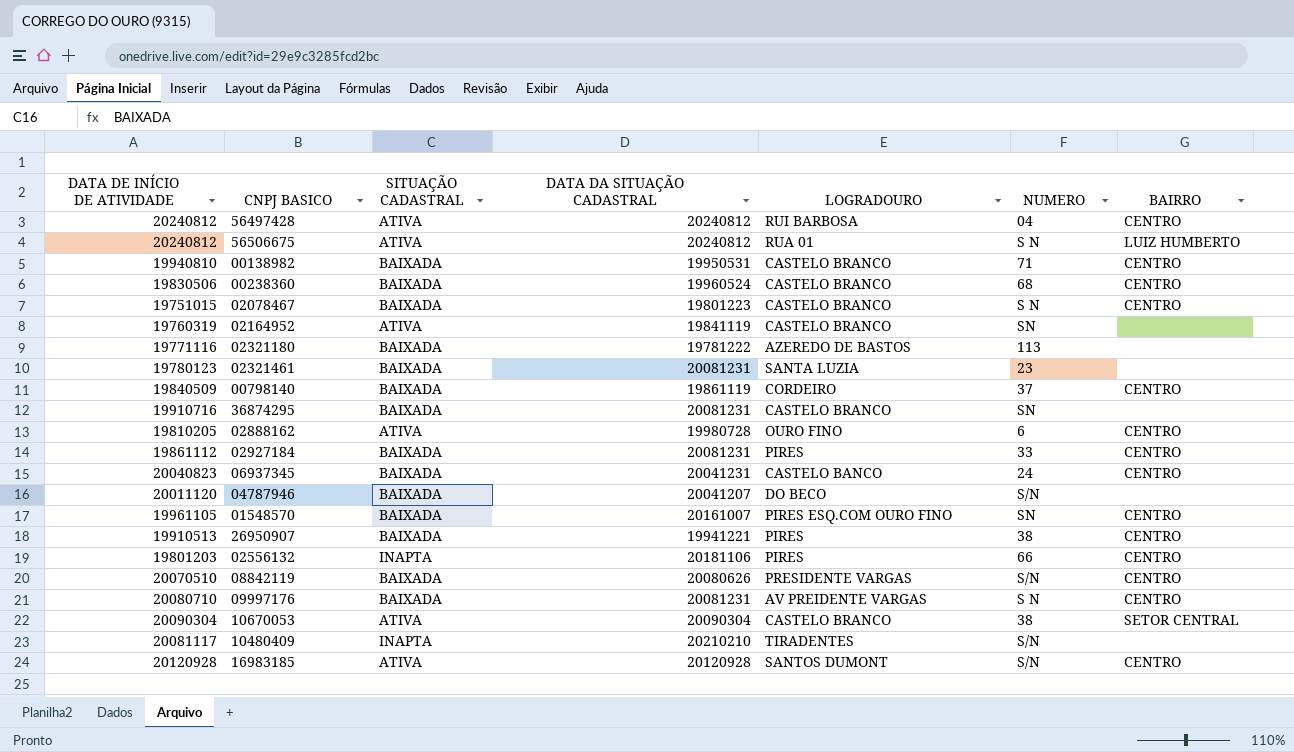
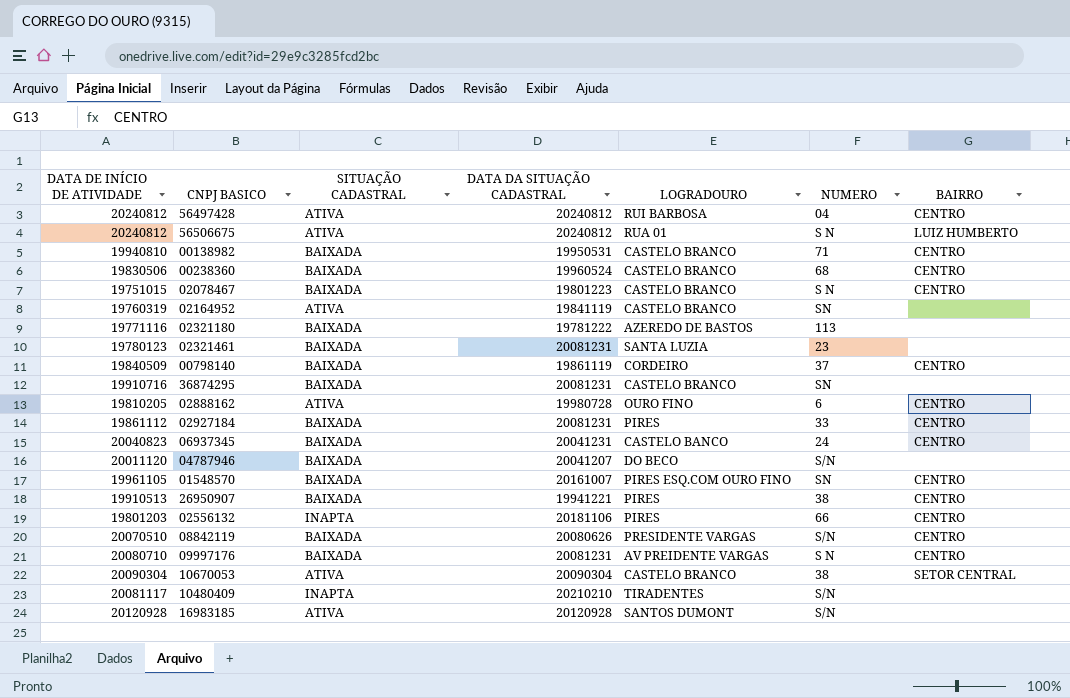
16983185 | BAIRRO: CENTRO -> none

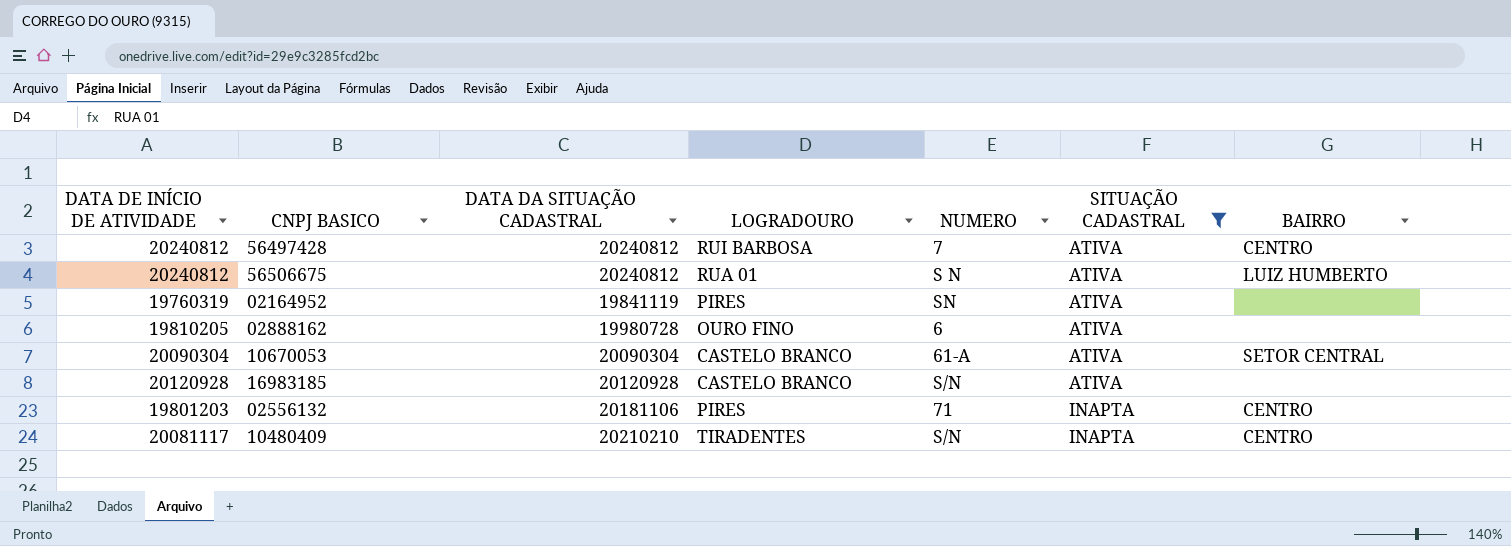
filter: none -> SITUAÇÃO CADASTRAL != BAIXADA
row order: none -> SITUAÇÃO CADASTRAL ascending
column SITUAÇÃO CADASTRAL | position: 3 -> 6
56497428 | NUMERO: 04 -> 7
02164952 | LOGRADOURO: CASTELO BRANCO -> PIRES
02888162 | BAIRRO: CENTRO -> none
10670053 | NUMERO: 38 -> 61-A
16983185 | LOGRADOURO: SANTOS DUMONT -> CASTELO BRANCO
02556132 | NUMERO: 66 -> 71
10480409 | BAIRRO: none -> CENTRO

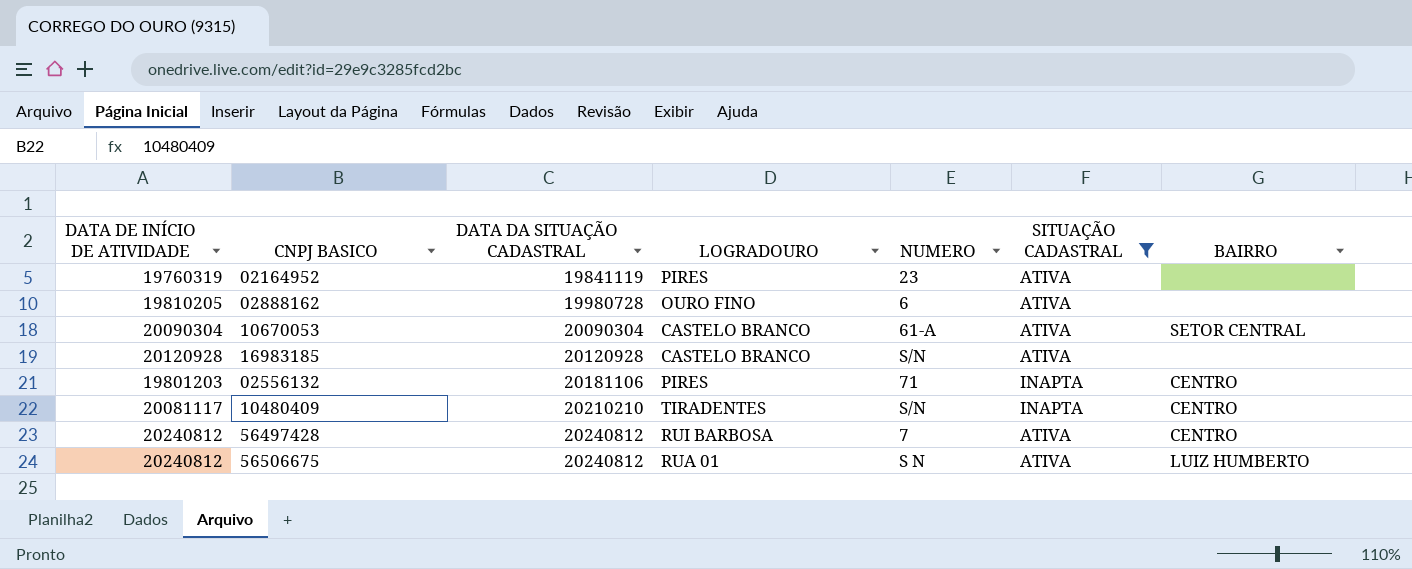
row order: SITUAÇÃO CADASTRAL ascending -> DATA DA SITUAÇÃO CADASTRAL ascending
02164952 | NUMERO: SN -> 23

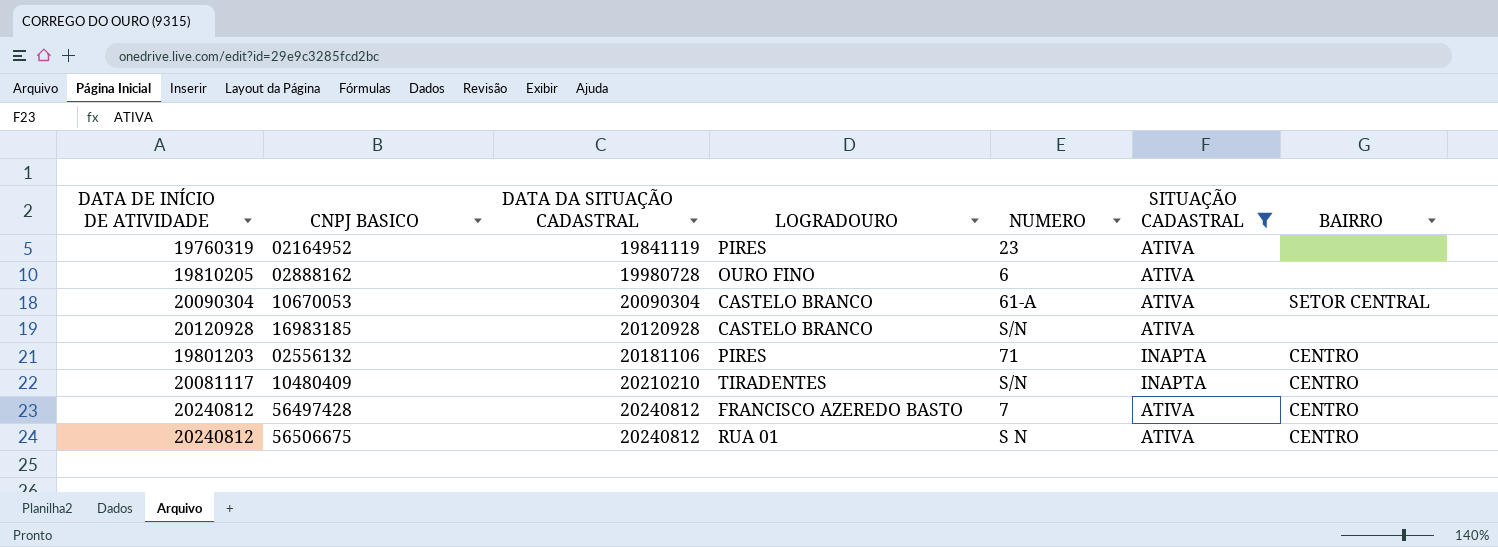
56497428 | LOGRADOURO: RUI BARBOSA -> FRANCISCO AZEREDO BASTO
56506675 | BAIRRO: LUIZ HUMBERTO -> CENTRO

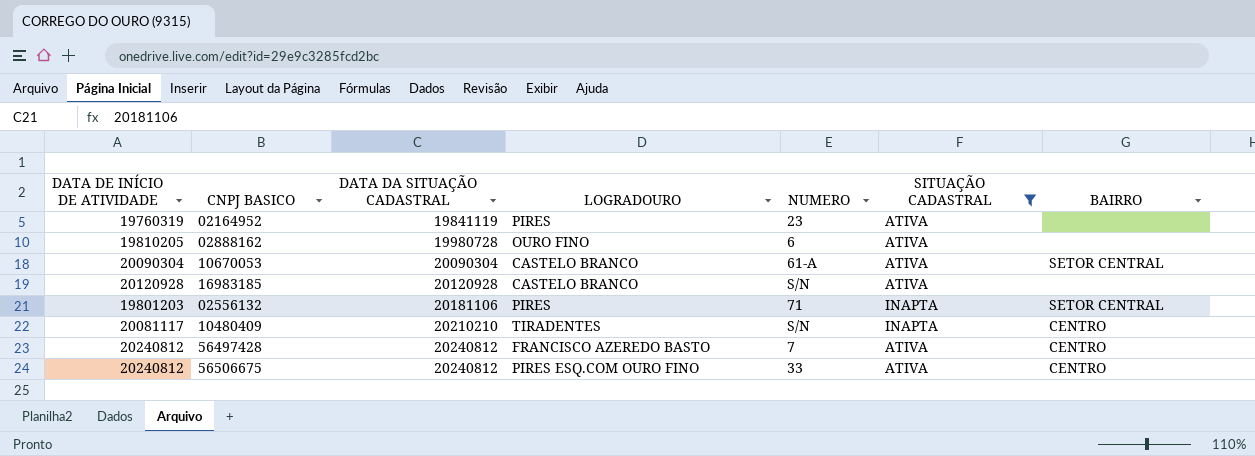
02556132 | BAIRRO: CENTRO -> SETOR CENTRAL
56506675 | LOGRADOURO: RUA 01 -> PIRES ESQ.COM OURO FINO
56506675 | NUMERO: S N -> 33

